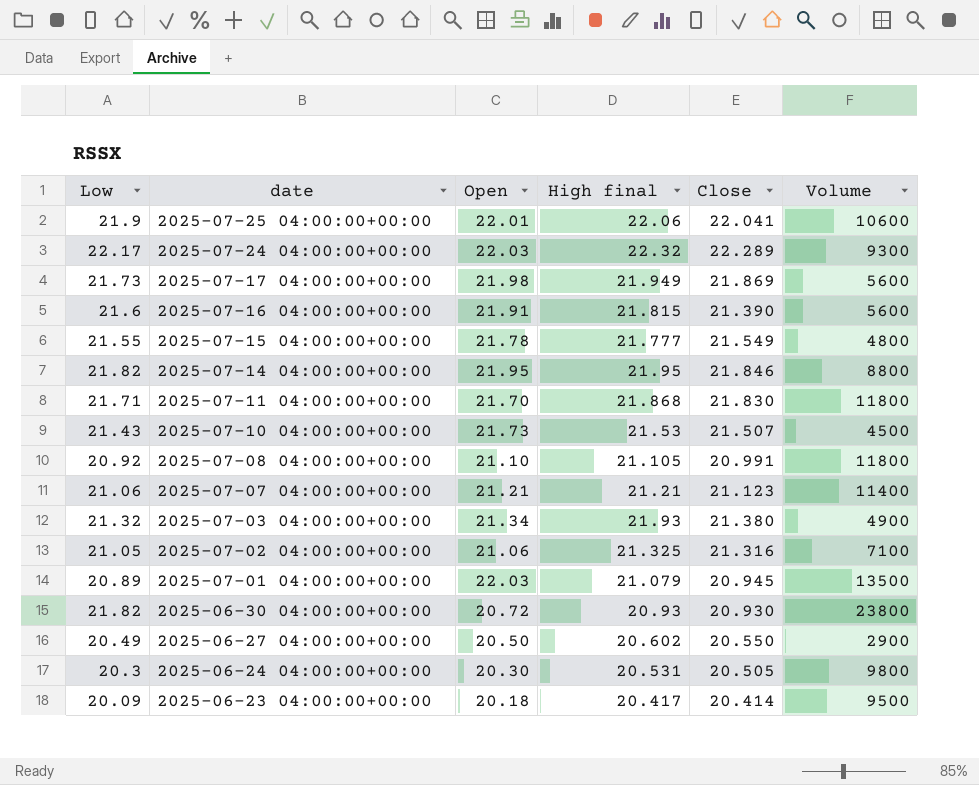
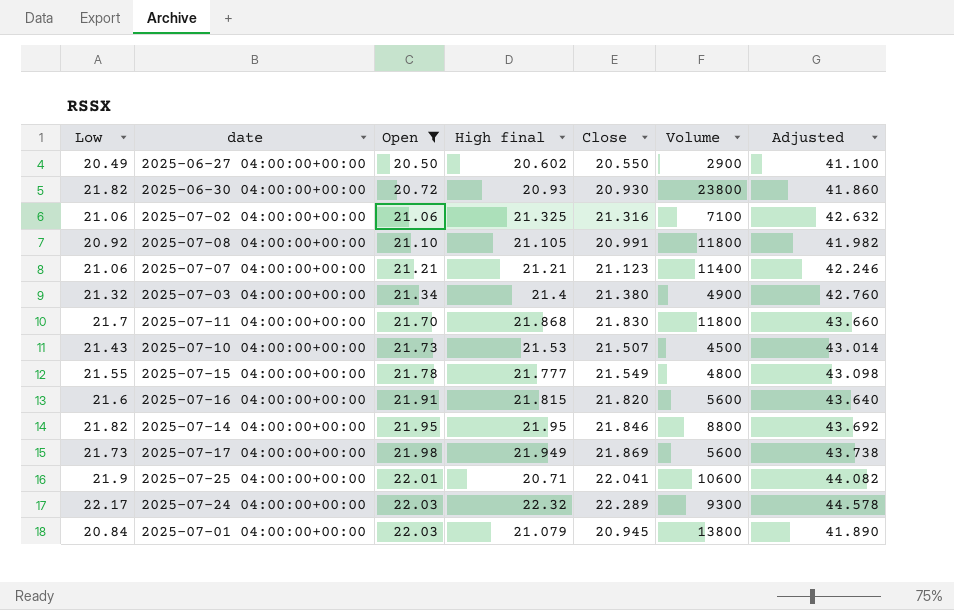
filter: none -> Open >= 20.50
row order: date descending -> Open ascending
column Adjusted | formula: none -> [Close] * 2
2025-07-02 04:00:00+00:00 | Low: 21.05 -> 21.06
2025-07-03 04:00:00+00:00 | High final: 21.93 -> 21.4
2025-07-11 04:00:00+00:00 | Low: 21.71 -> 21.7
2025-07-16 04:00:00+00:00 | Close: 21.390 -> 21.820
2025-07-25 04:00:00+00:00 | High final: 22.06 -> 20.71
2025-07-01 04:00:00+00:00 | Low: 20.89 -> 20.84
2025-07-01 04:00:00+00:00 | Volume: 13500 -> 13800

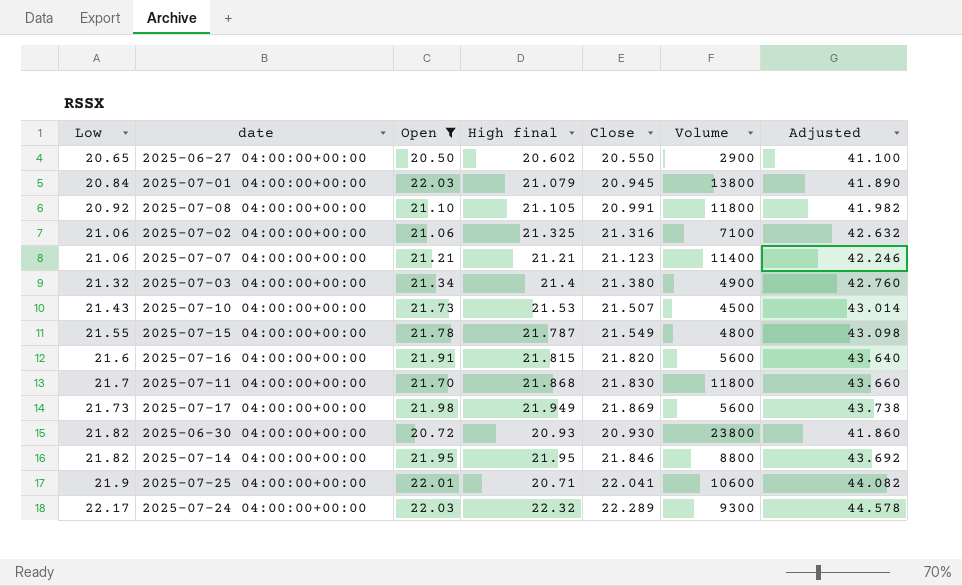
row order: Open ascending -> Low ascending
2025-06-27 04:00:00+00:00 | Low: 20.49 -> 20.65
2025-07-15 04:00:00+00:00 | High final: 21.777 -> 21.787

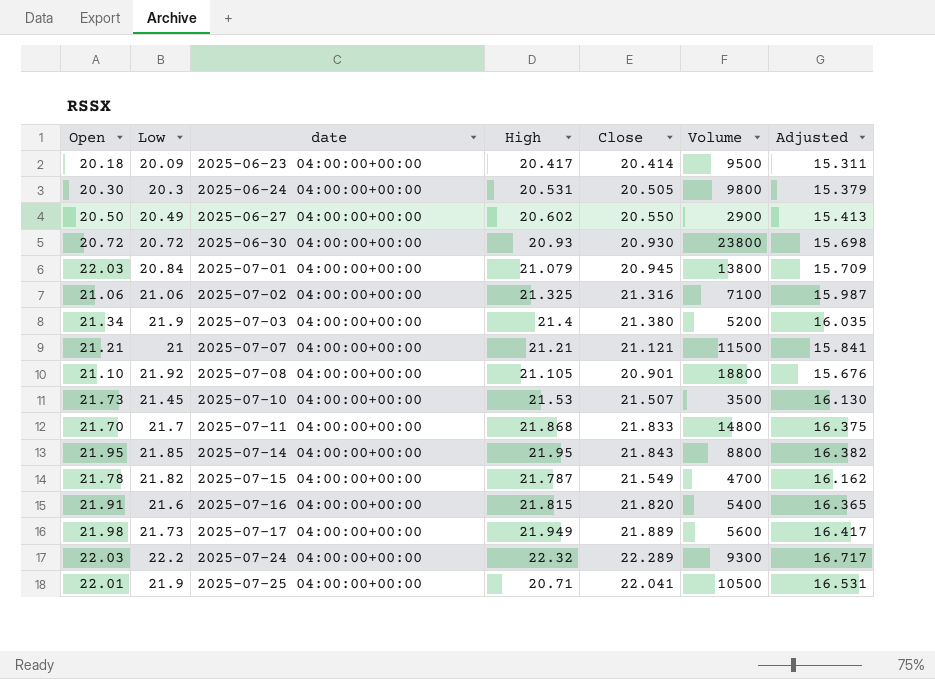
filter: Open >= 20.50 -> none
row order: Low ascending -> date ascending
column Open | position: 3 -> 1
column name: High final -> High
column Adjusted | formula: [Close] * 2 -> [Close] * 0.75
2025-06-27 04:00:00+00:00 | Low: 20.65 -> 20.49
2025-06-30 04:00:00+00:00 | Low: 21.82 -> 20.72
2025-07-03 04:00:00+00:00 | Low: 21.32 -> 21.9
2025-07-03 04:00:00+00:00 | Volume: 4900 -> 5200
2025-07-07 04:00:00+00:00 | Low: 21.06 -> 21
2025-07-07 04:00:00+00:00 | Close: 21.123 -> 21.121
2025-07-07 04:00:00+00:00 | Volume: 11400 -> 11500
2025-07-08 04:00:00+00:00 | Low: 20.92 -> 21.92
2025-07-08 04:00:00+00:00 | Close: 20.991 -> 20.901
2025-07-08 04:00:00+00:00 | Volume: 11800 -> 18800
2025-07-10 04:00:00+00:00 | Low: 21.43 -> 21.45
2025-07-10 04:00:00+00:00 | Volume: 4500 -> 3500
2025-07-11 04:00:00+00:00 | Close: 21.830 -> 21.833
2025-07-11 04:00:00+00:00 | Volume: 11800 -> 14800
2025-07-14 04:00:00+00:00 | Low: 21.82 -> 21.85
2025-07-14 04:00:00+00:00 | Close: 21.846 -> 21.843
2025-07-15 04:00:00+00:00 | Low: 21.55 -> 21.82
2025-07-15 04:00:00+00:00 | Volume: 4800 -> 4700
2025-07-16 04:00:00+00:00 | Volume: 5600 -> 5400
2025-07-17 04:00:00+00:00 | Close: 21.869 -> 21.889
2025-07-24 04:00:00+00:00 | Low: 22.17 -> 22.2
2025-07-25 04:00:00+00:00 | Volume: 10600 -> 10500

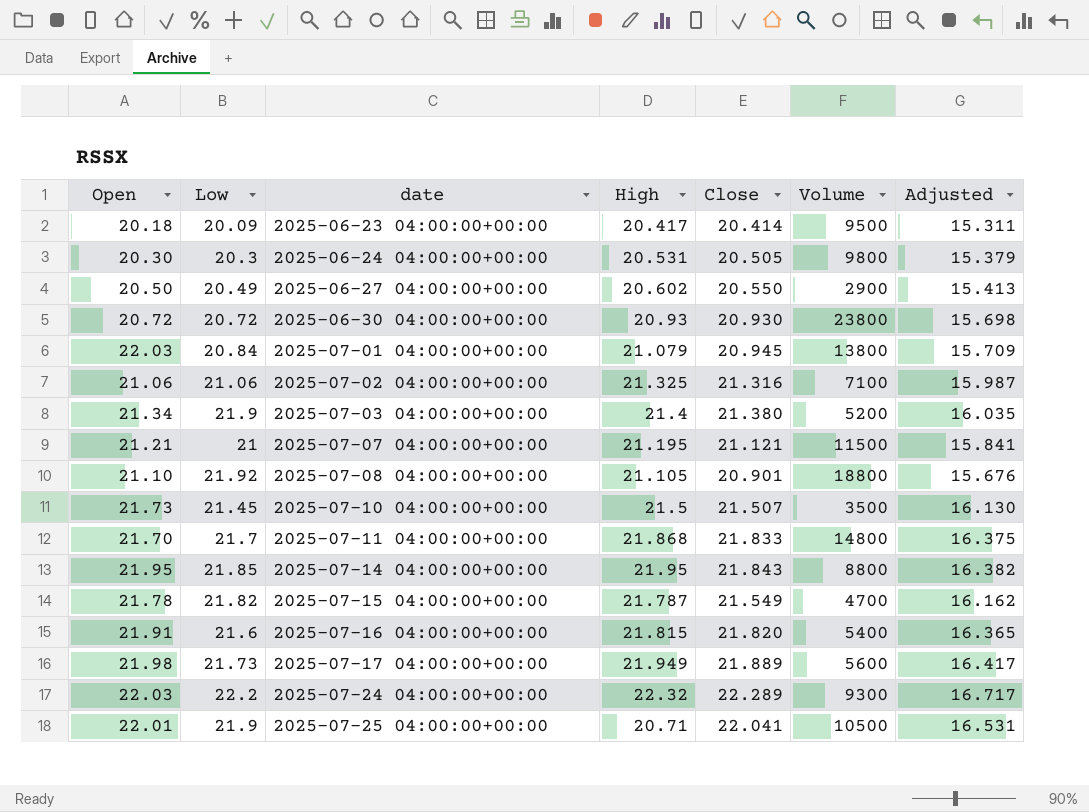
2025-07-07 04:00:00+00:00 | High: 21.21 -> 21.195
2025-07-10 04:00:00+00:00 | High: 21.53 -> 21.5

